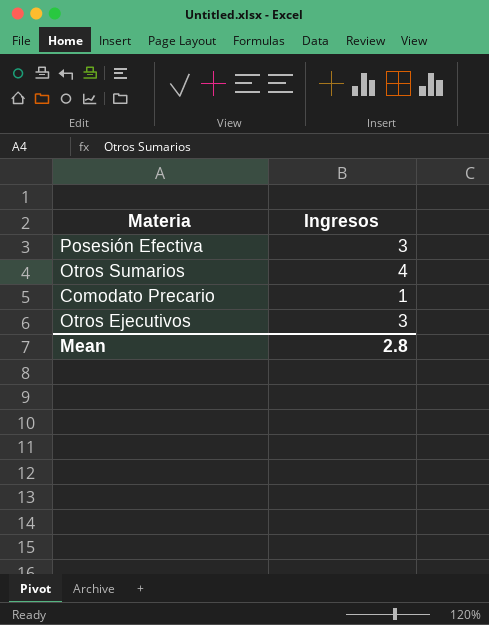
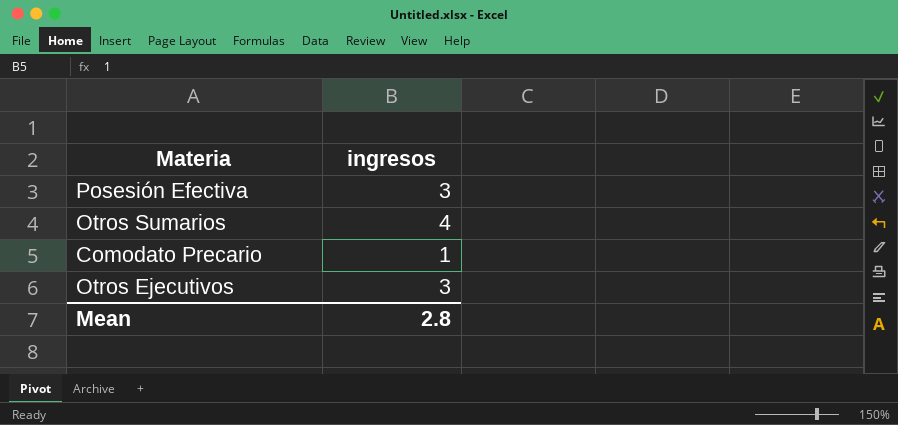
column name: Ingresos -> ingresos

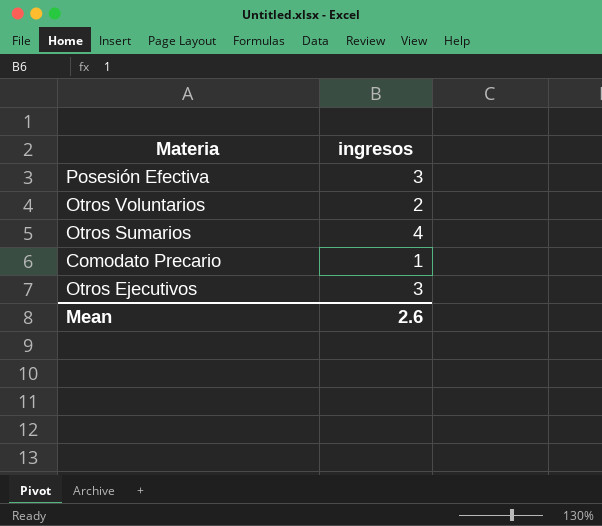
row Otros Voluntarios: none -> 2
Mean | ingresos: 2.8 -> 2.6

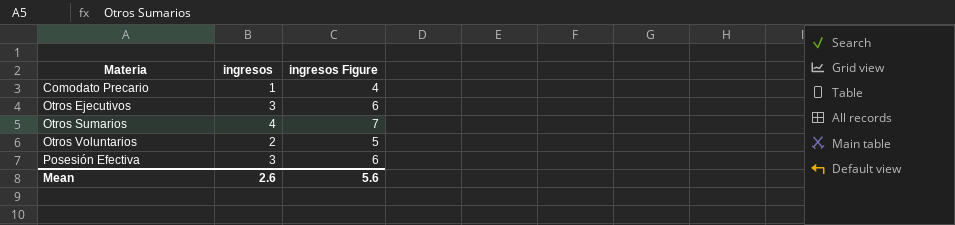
row order: none -> Materia ascending
column ingresos Figure | formula: none -> [ingresos] + 3

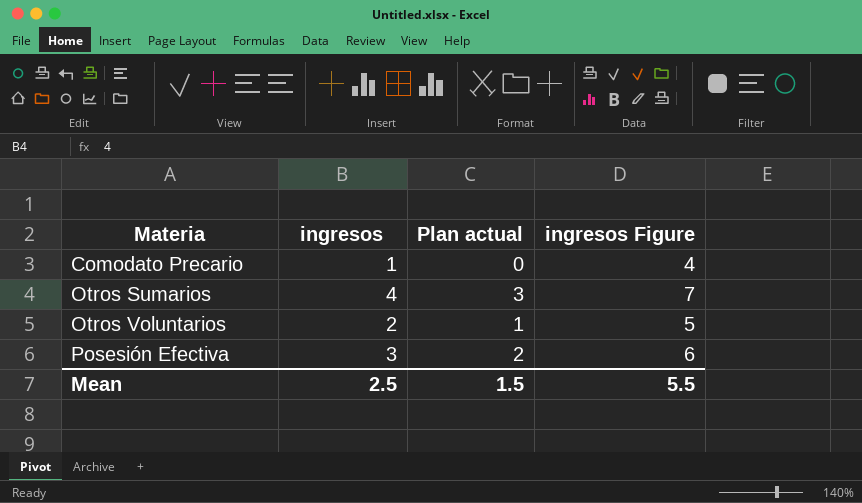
column Plan actual | formula: none -> [ingresos] - 1
row Otros Ejecutivos: 3 | 6 -> none
Mean | ingresos: 2.6 -> 2.5
Mean | ingresos Figure: 5.6 -> 5.5

